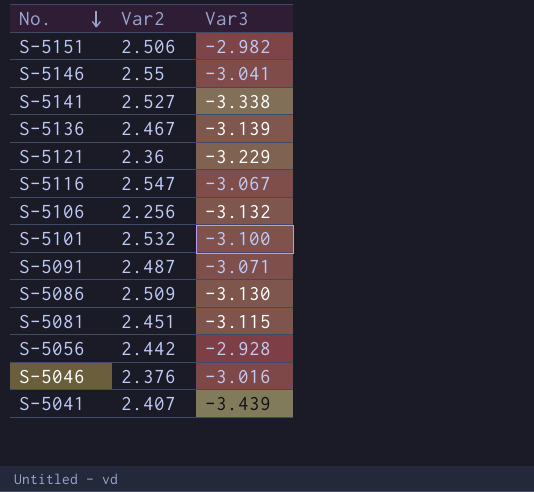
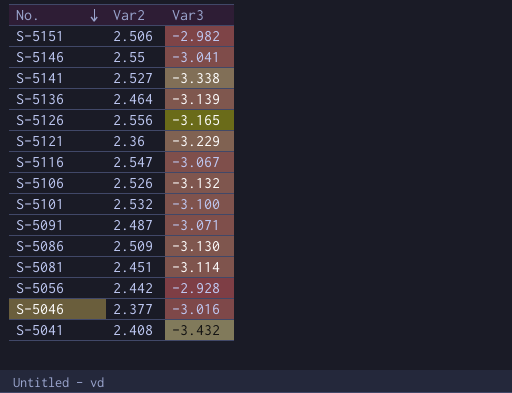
S-5136 | Var2: 2.467 -> 2.464
row S-5126: none -> 2.556 | -3.165
S-5106 | Var2: 2.256 -> 2.526
S-5081 | Var3: -3.115 -> -3.114
S-5046 | Var2: 2.376 -> 2.377
S-5041 | Var2: 2.407 -> 2.408
S-5041 | Var3: -3.439 -> -3.432

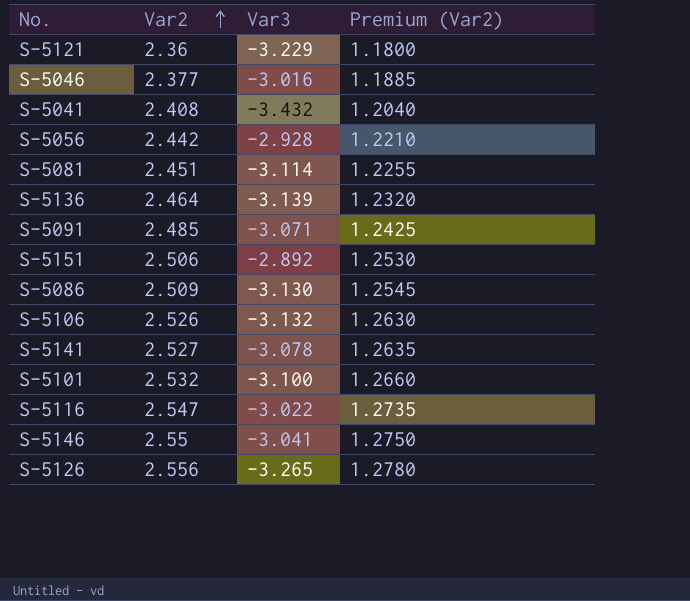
row order: No. descending -> Var2 ascending
column Premium (Var2) | formula: none -> [Var2] * 0.5
S-5091 | Var2: 2.487 -> 2.485
S-5151 | Var3: -2.982 -> -2.892
S-5141 | Var3: -3.338 -> -3.078
S-5116 | Var3: -3.067 -> -3.022
S-5126 | Var3: -3.165 -> -3.265

